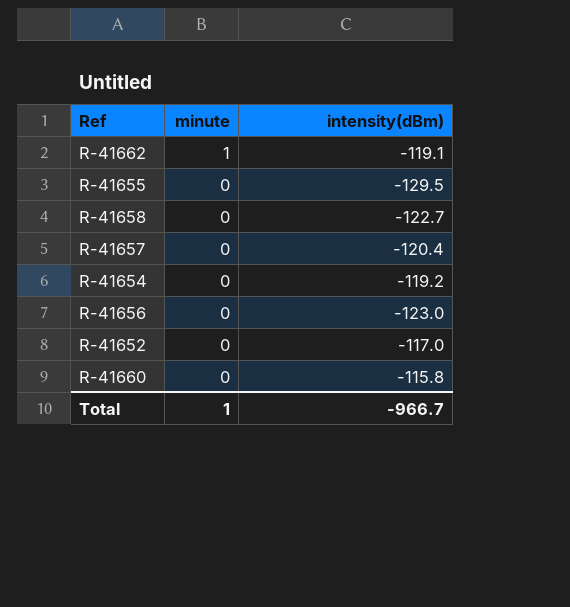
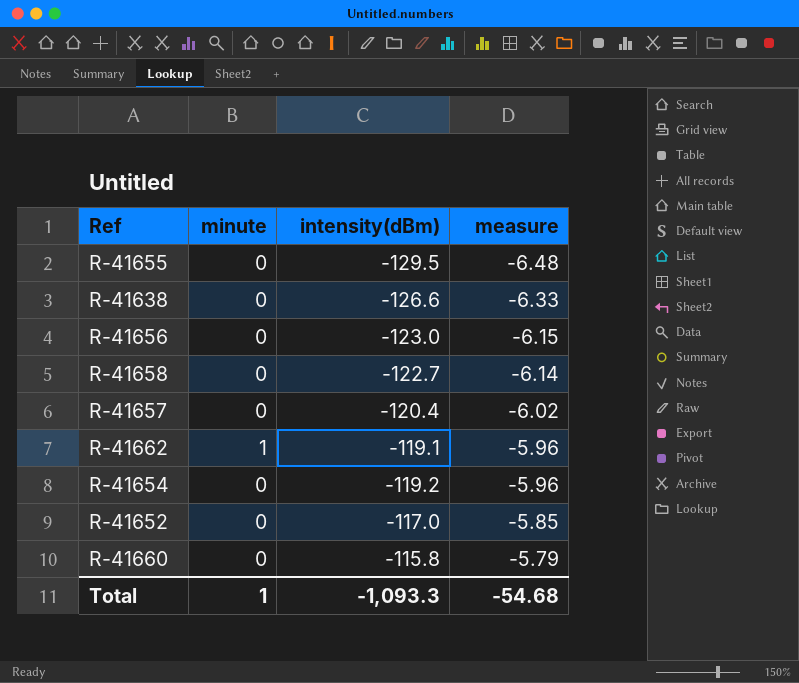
row order: minute descending -> measure ascending
column measure | formula: none -> [intensity(dBm)] * 0.05
row R-41638: none -> 0 | -126.6 | -6.33
Total | intensity(dBm): -966.7 -> -1,093.3

